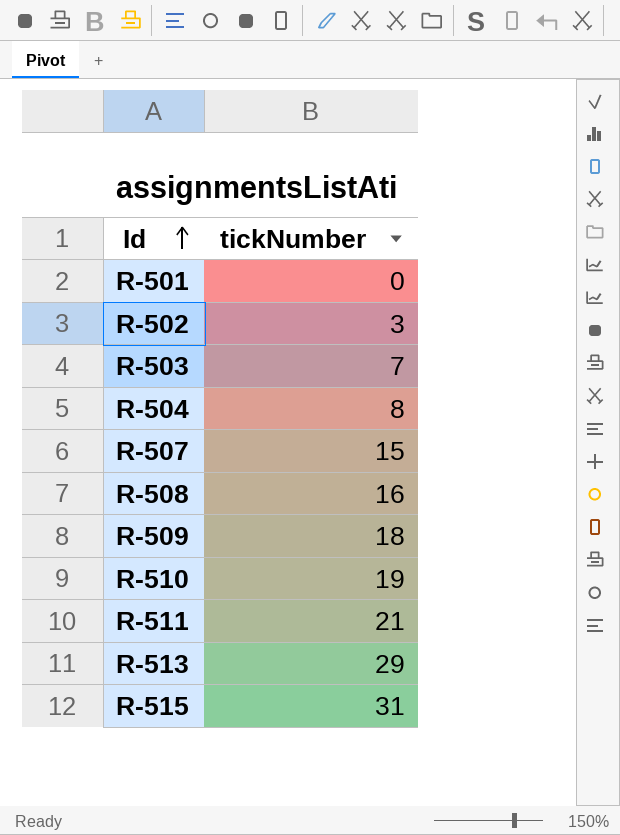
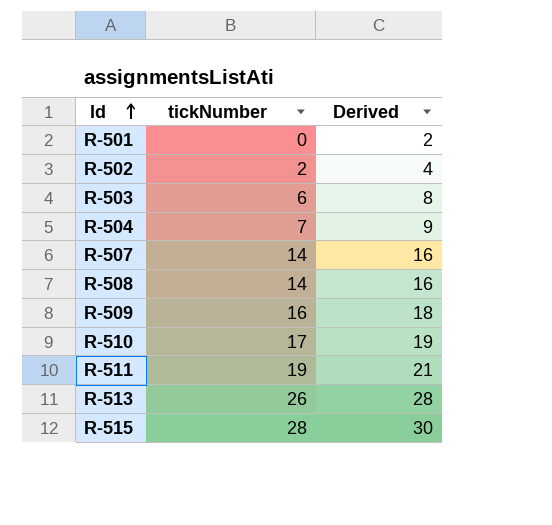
column Derived | formula: none -> [tickNumber] + 2
R-502 | tickNumber: 3 -> 2
R-503 | tickNumber: 7 -> 6
R-504 | tickNumber: 8 -> 7
R-507 | tickNumber: 15 -> 14
R-508 | tickNumber: 16 -> 14
R-509 | tickNumber: 18 -> 16
R-510 | tickNumber: 19 -> 17
R-511 | tickNumber: 21 -> 19
R-513 | tickNumber: 29 -> 26
R-515 | tickNumber: 31 -> 28

